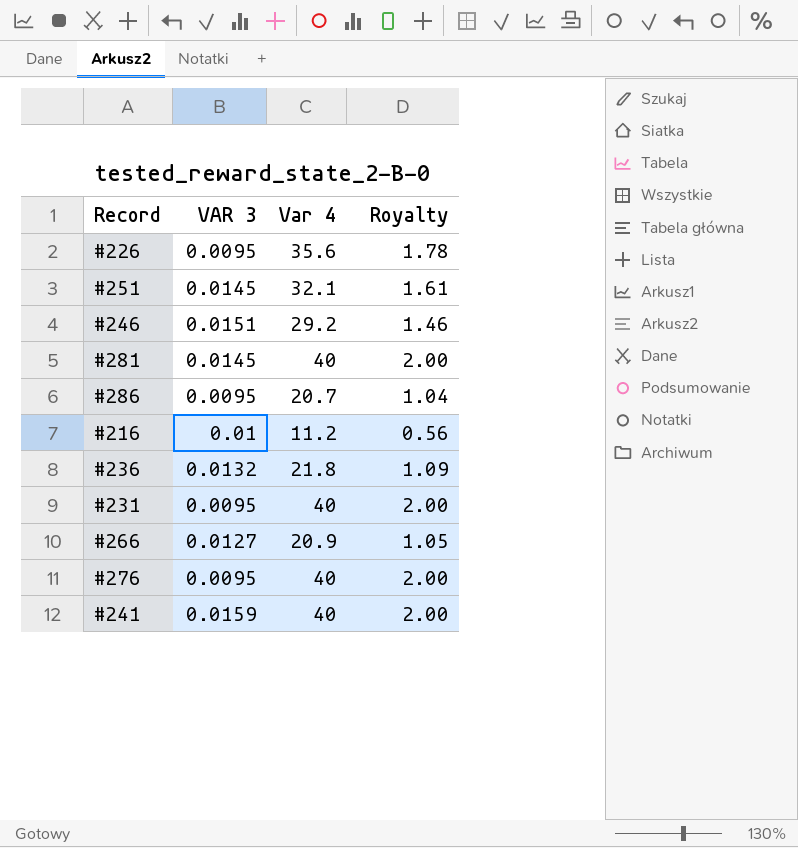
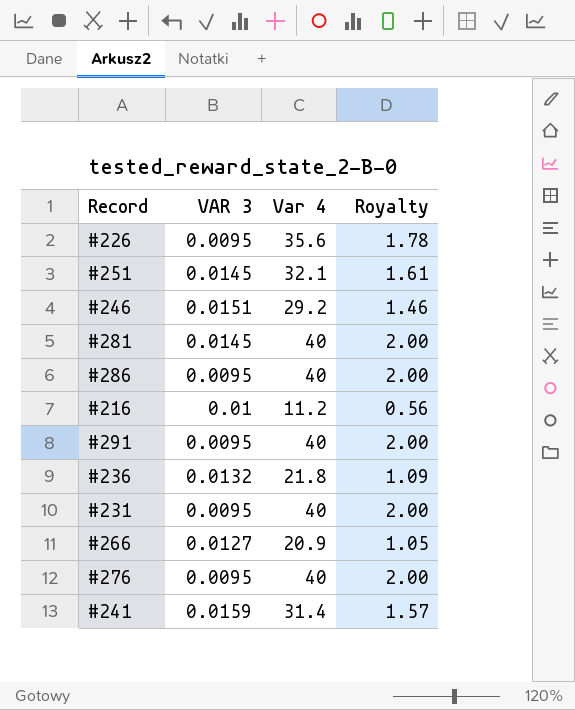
#286 | Var 4: 20.7 -> 40
#286 | Royalty: 1.04 -> 2.00
row #291: none -> 0.0095 | 40 | 2.00
#241 | Var 4: 40 -> 31.4
#241 | Royalty: 2.00 -> 1.57

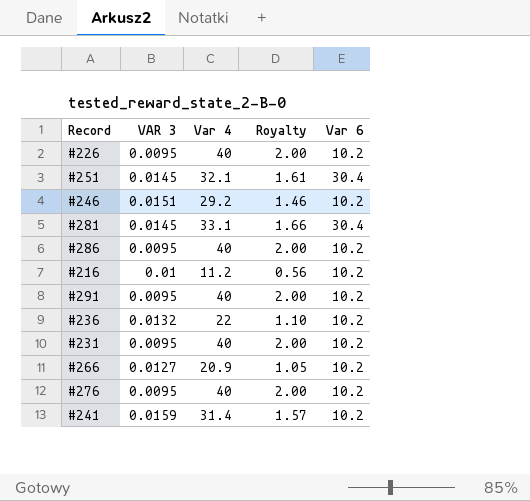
column Var 6 | position: none -> 5
#226 | Var 4: 35.6 -> 40
#226 | Royalty: 1.78 -> 2.00
#281 | Var 4: 40 -> 33.1
#281 | Royalty: 2.00 -> 1.66
#236 | Var 4: 21.8 -> 22
#236 | Royalty: 1.09 -> 1.10

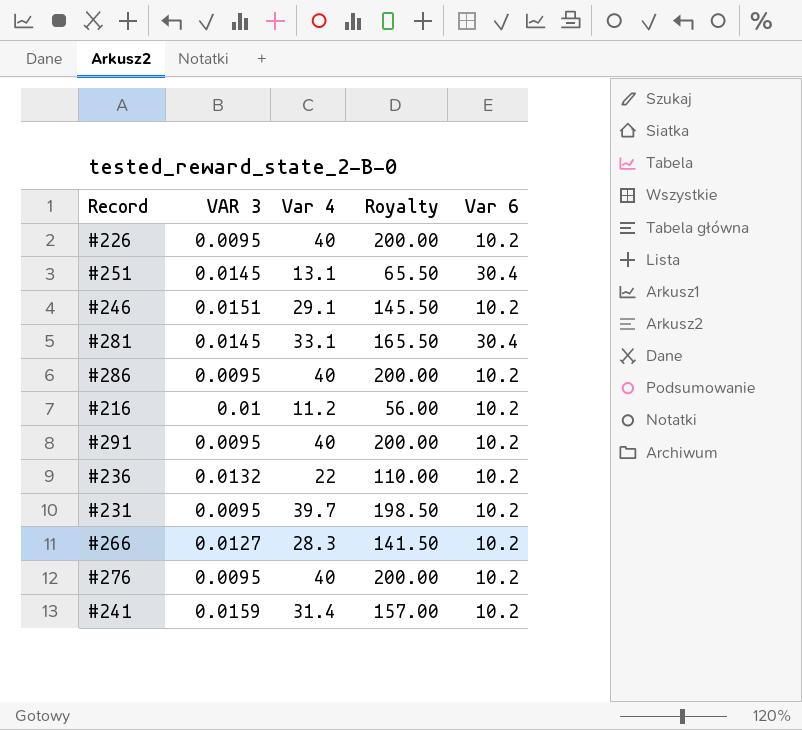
column Royalty | formula: [Var 4] * 0.05 -> [Var 4] * 5
#251 | Var 4: 32.1 -> 13.1
#246 | Var 4: 29.2 -> 29.1
#231 | Var 4: 40 -> 39.7
#266 | Var 4: 20.9 -> 28.3

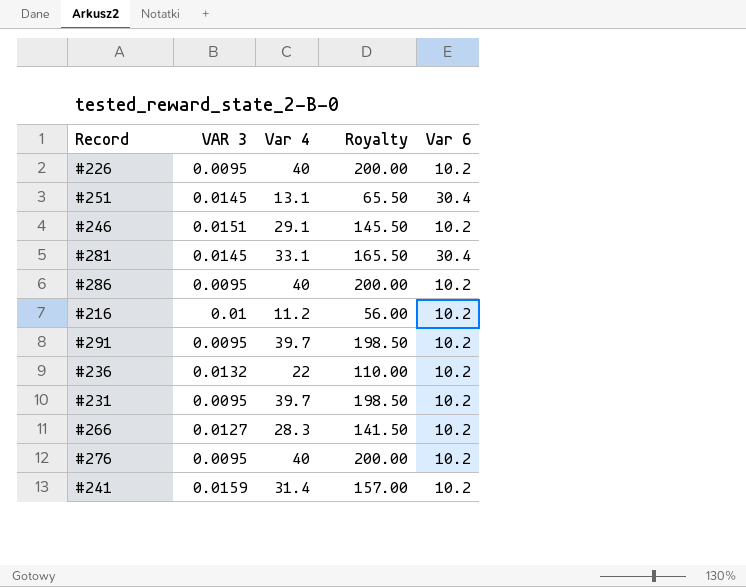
#291 | Var 4: 40 -> 39.7
#291 | Royalty: 200.00 -> 198.50

